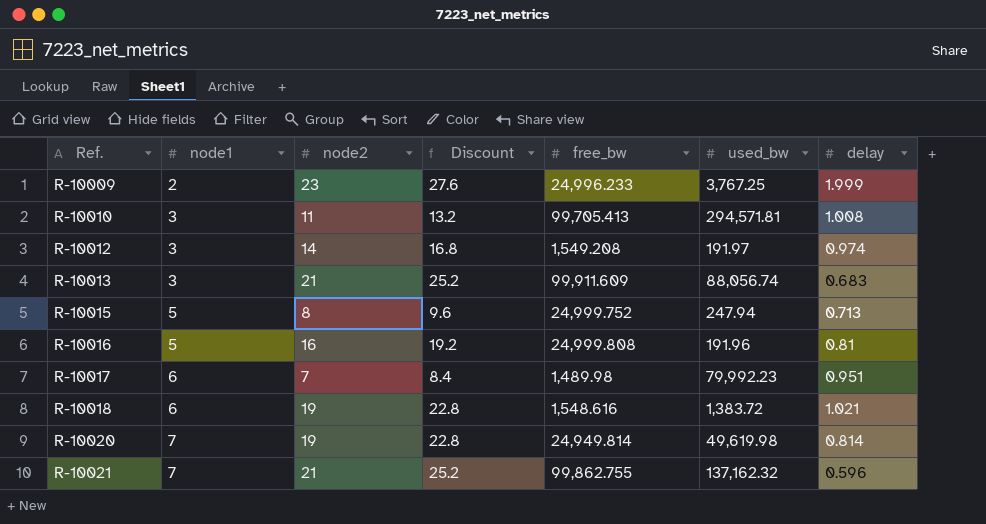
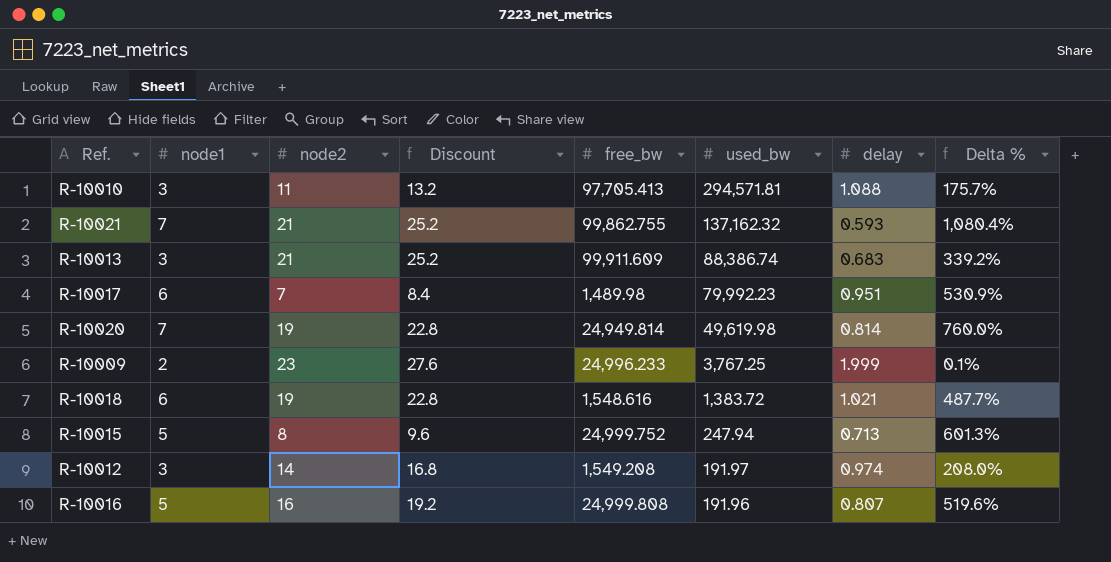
row order: Ref. ascending -> used_bw descending
column Delta % | formula: none -> ([node1] - [delay]) / [delay]
R-10010 | free_bw: 99,705.413 -> 97,705.413
R-10010 | delay: 1.008 -> 1.088
R-10021 | delay: 0.596 -> 0.593
R-10013 | used_bw: 88,056.74 -> 88,386.74
R-10016 | delay: 0.81 -> 0.807

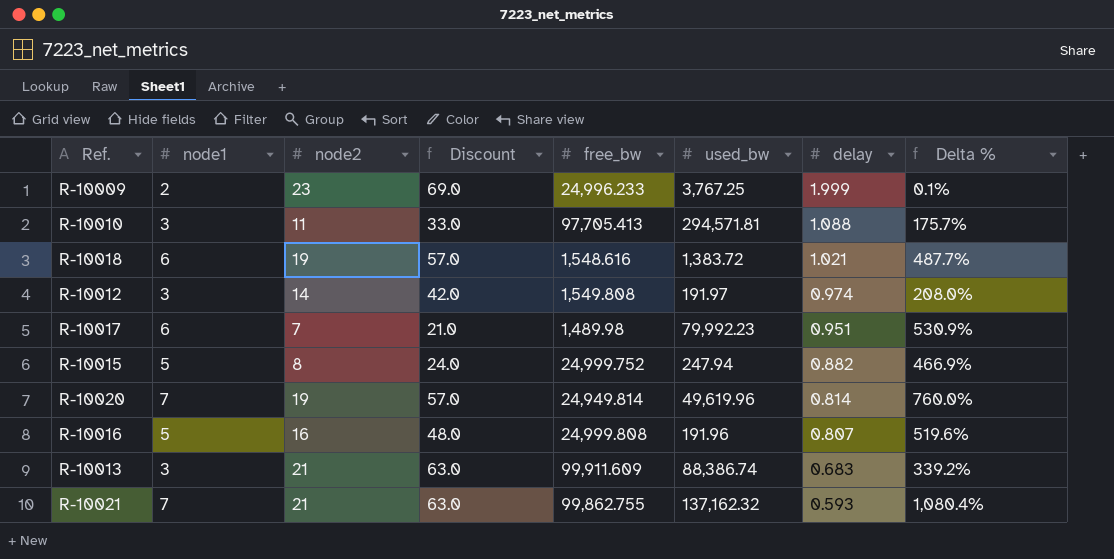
row order: used_bw descending -> delay descending
column Discount | formula: [node2] * 1.2 -> [node2] * 3
R-10012 | free_bw: 1,549.208 -> 1,549.808
R-10015 | delay: 0.713 -> 0.882
R-10015 | Delta %: 601.3% -> 466.9%
R-10020 | used_bw: 49,619.98 -> 49,619.96

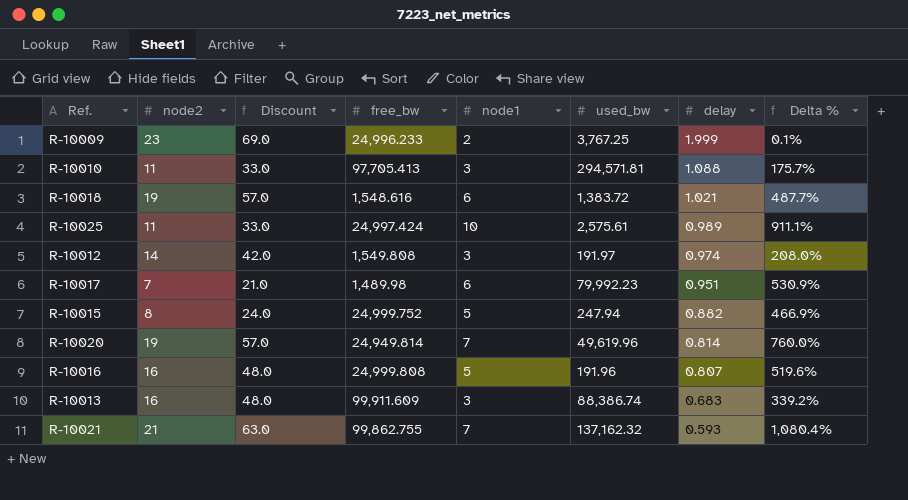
column node1 | position: 2 -> 5
row R-10025: none -> 11 | 33.0 | 24,997.424 | 10 | 2,575.61 | 0.989 | 911.1%
R-10013 | node2: 21 -> 16
R-10013 | Discount: 63.0 -> 48.0

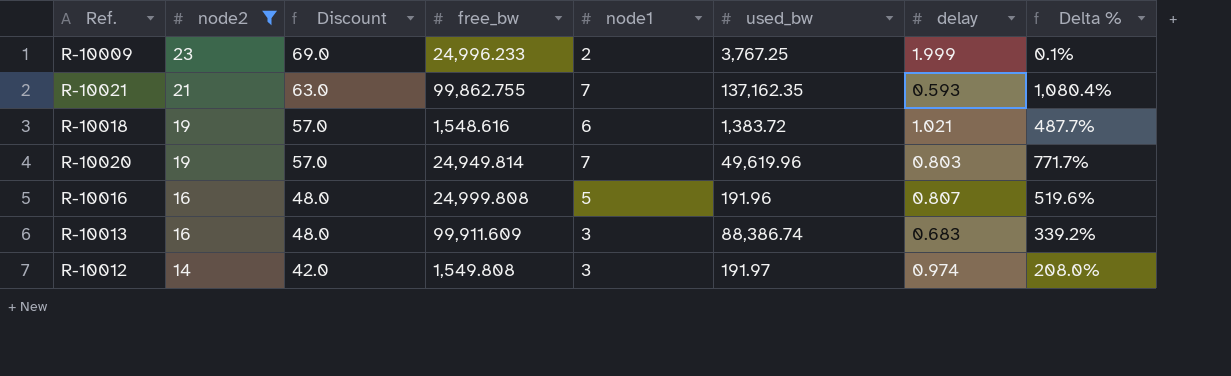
filter: none -> node2 >= 14
row order: delay descending -> node2 descending
R-10021 | used_bw: 137,162.32 -> 137,162.35
R-10020 | delay: 0.814 -> 0.803
R-10020 | Delta %: 760.0% -> 771.7%

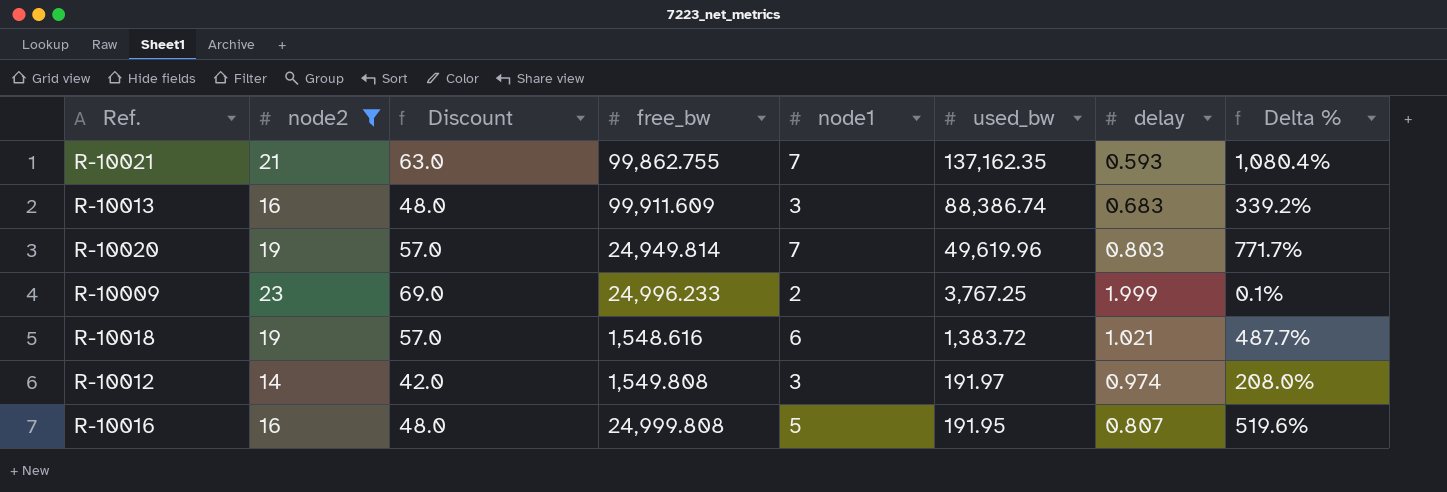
row order: node2 descending -> used_bw descending
R-10016 | used_bw: 191.96 -> 191.95

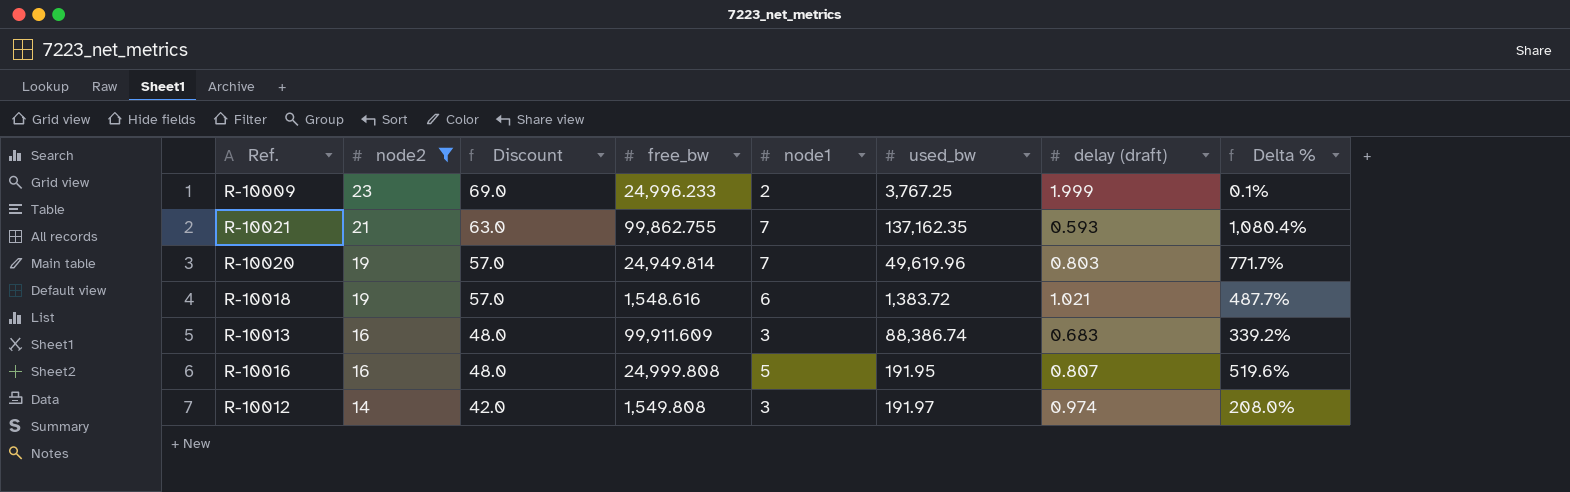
row order: used_bw descending -> node2 descending
column name: delay -> delay (draft)

